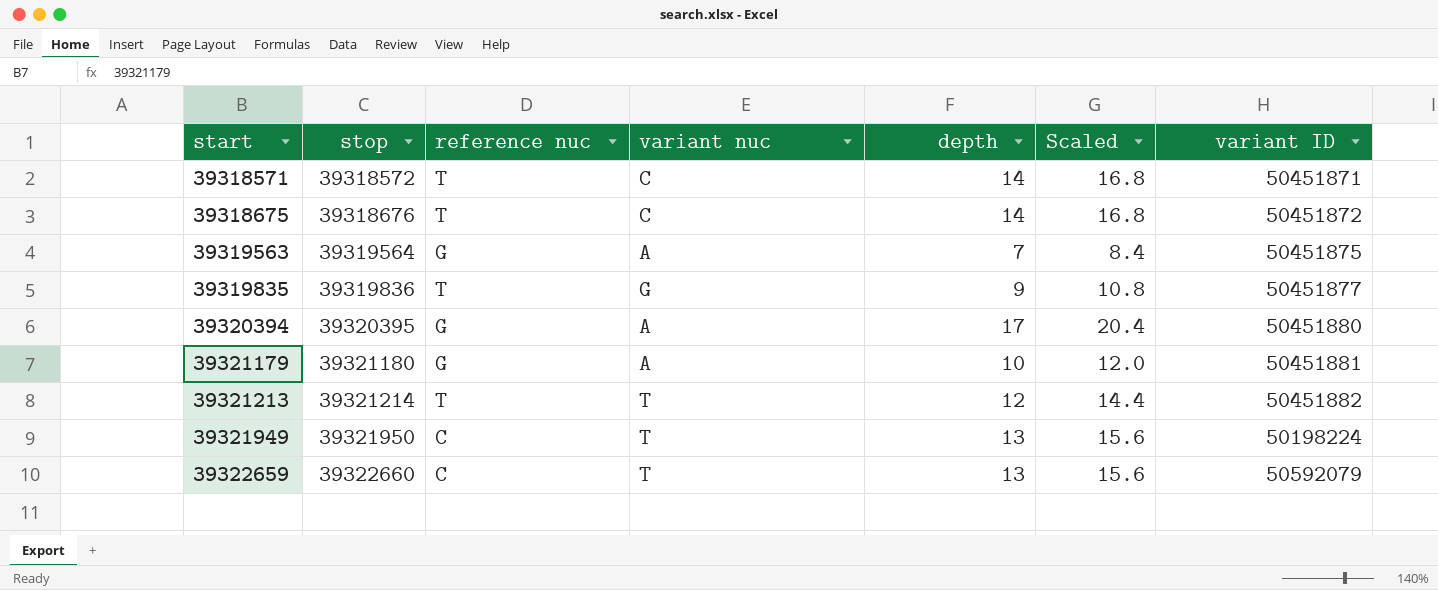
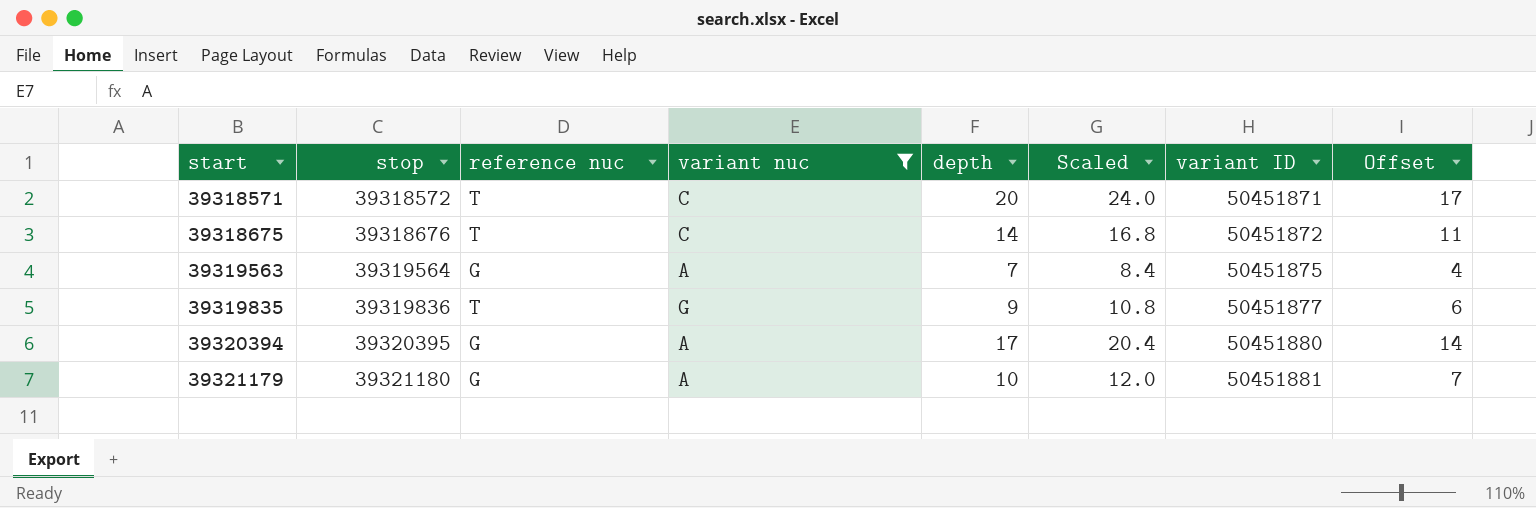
filter: none -> variant nuc != T
column Offset | formula: none -> [depth] - 3
39318571 | depth: 14 -> 20
39318571 | Scaled: 16.8 -> 24.0

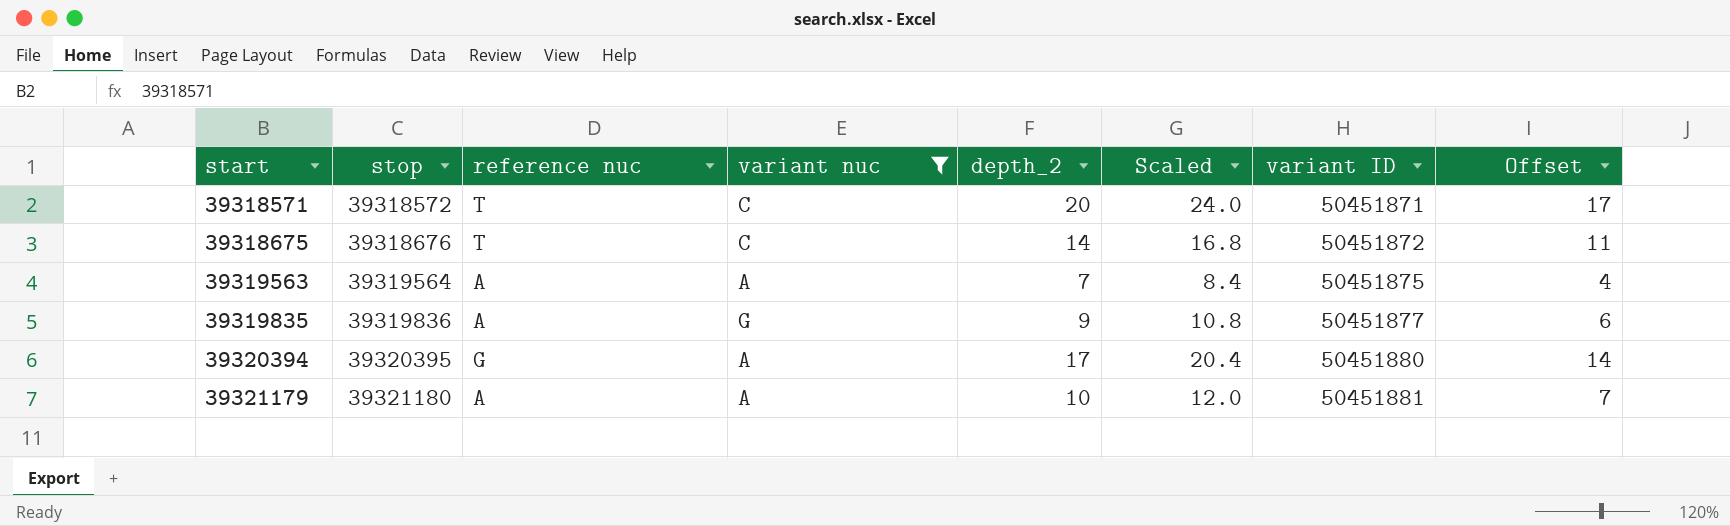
column name: depth -> depth_2
39319563 | reference nuc: G -> A
39319835 | reference nuc: T -> A
39321179 | reference nuc: G -> A

